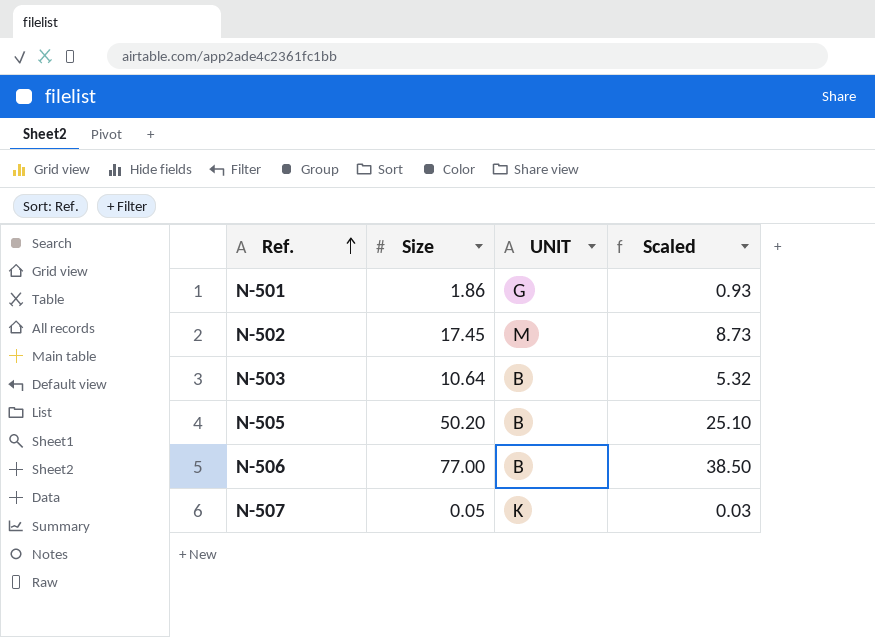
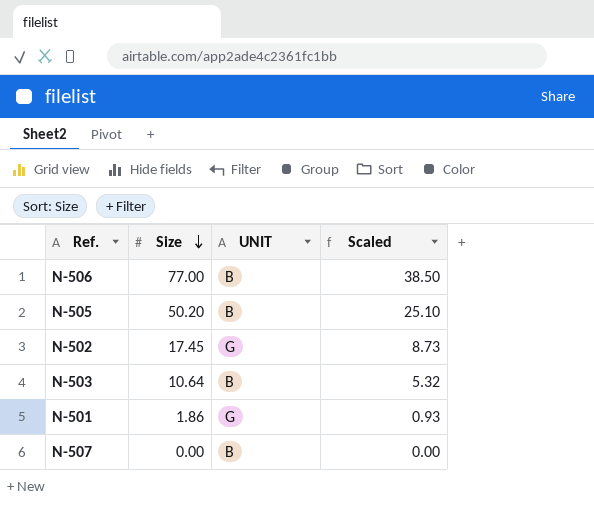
row order: Ref. ascending -> Size descending
N-502 | UNIT: M -> G
N-507 | Size: 0.05 -> 0.00
N-507 | UNIT: K -> B
N-507 | Scaled: 0.03 -> 0.00

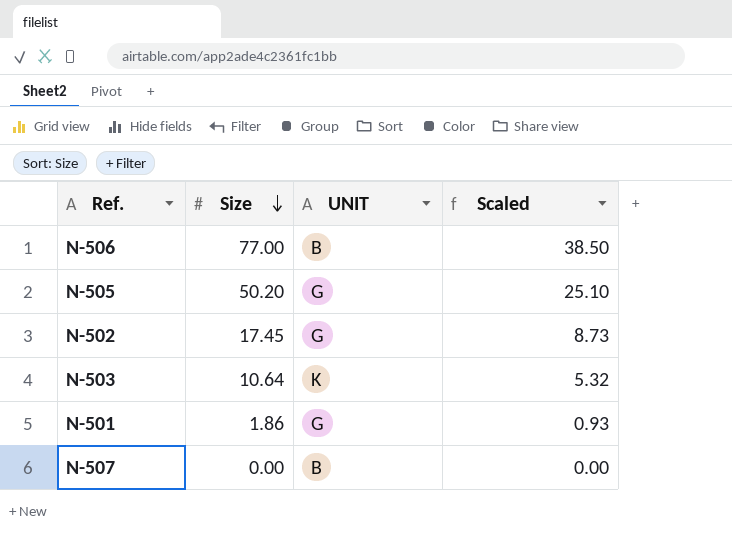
N-505 | UNIT: B -> G
N-503 | UNIT: B -> K

